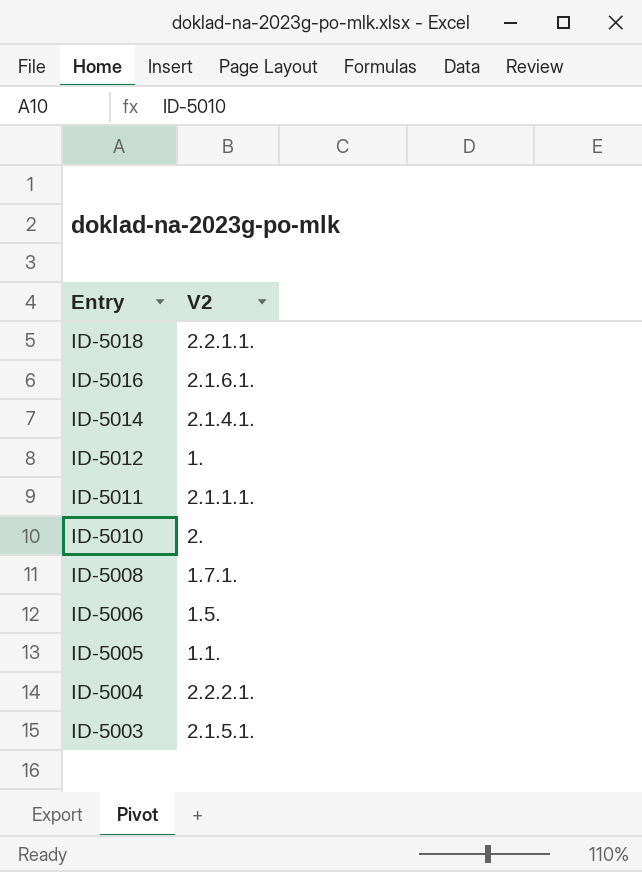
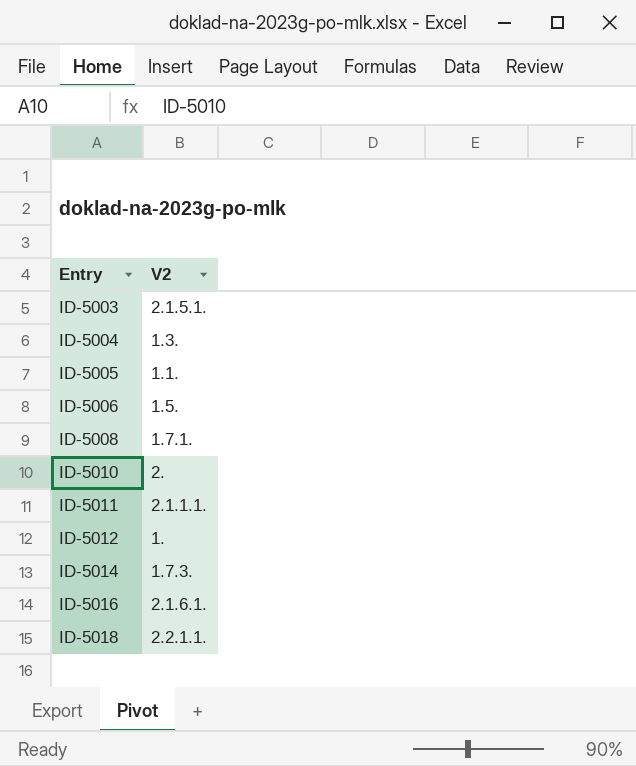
row order: Entry descending -> Entry ascending
ID-5004 | V2: 2.2.2.1. -> 1.3.
ID-5014 | V2: 2.1.4.1. -> 1.7.3.

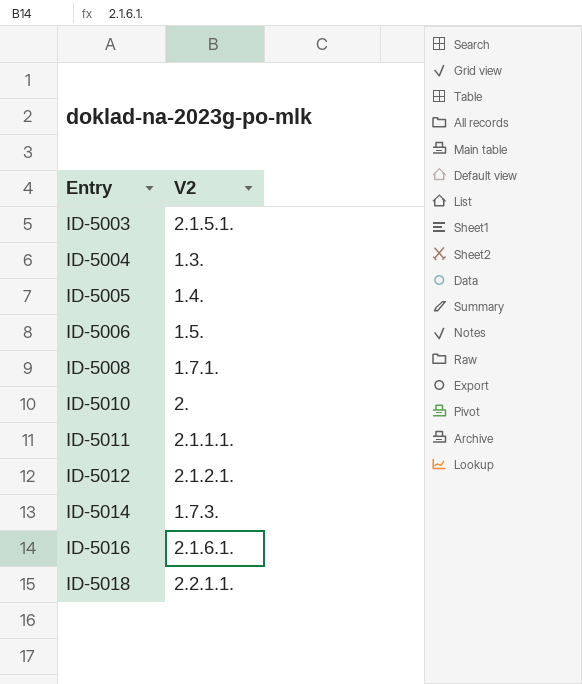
ID-5005 | V2: 1.1. -> 1.4.
ID-5012 | V2: 1. -> 2.1.2.1.

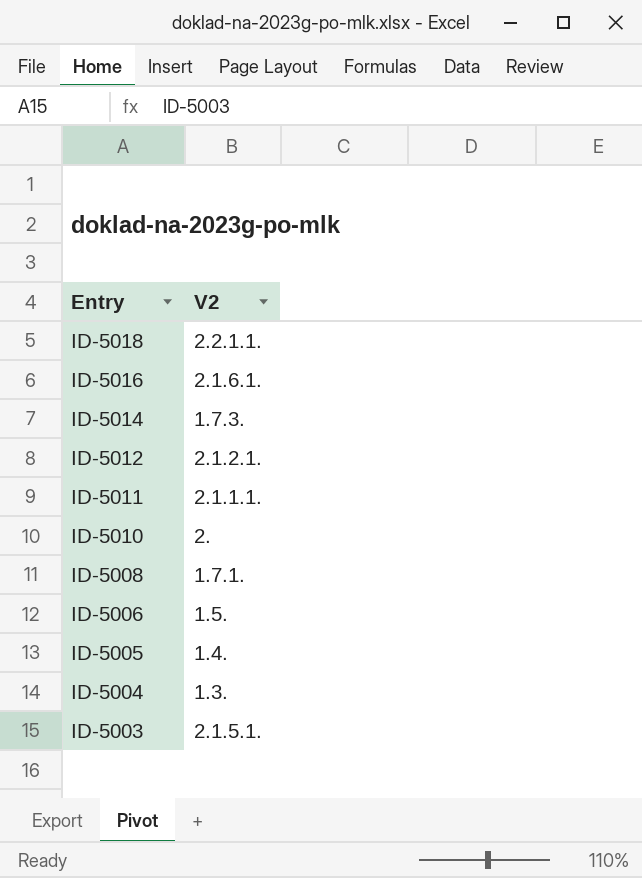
row order: Entry ascending -> Entry descending

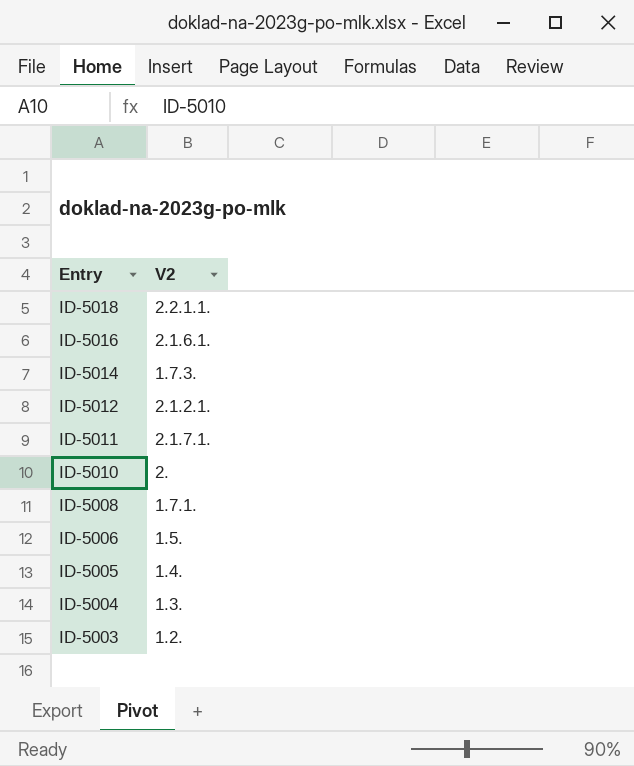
ID-5011 | V2: 2.1.1.1. -> 2.1.7.1.
ID-5003 | V2: 2.1.5.1. -> 1.2.

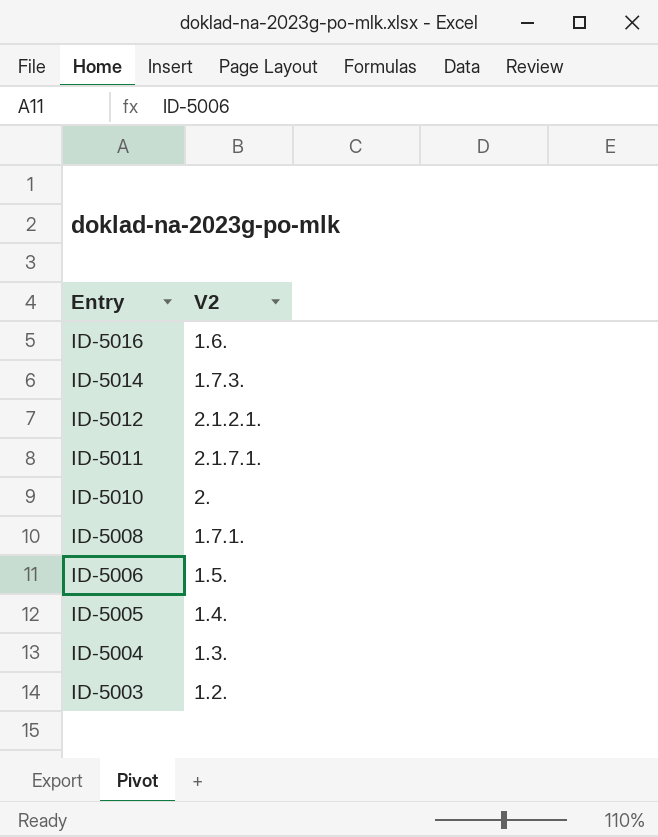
row ID-5018: 2.2.1.1. -> none
ID-5016 | V2: 2.1.6.1. -> 1.6.

